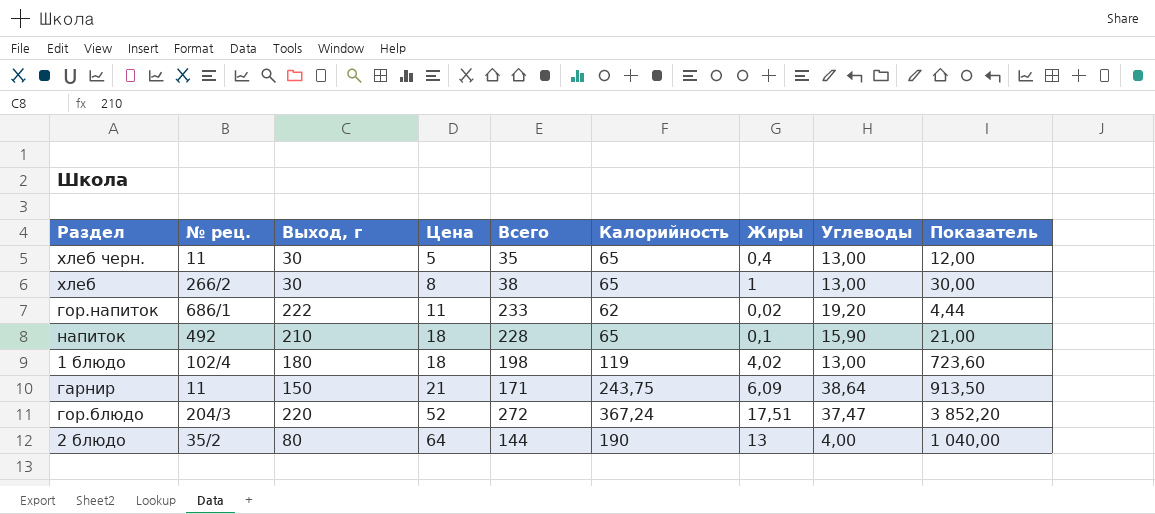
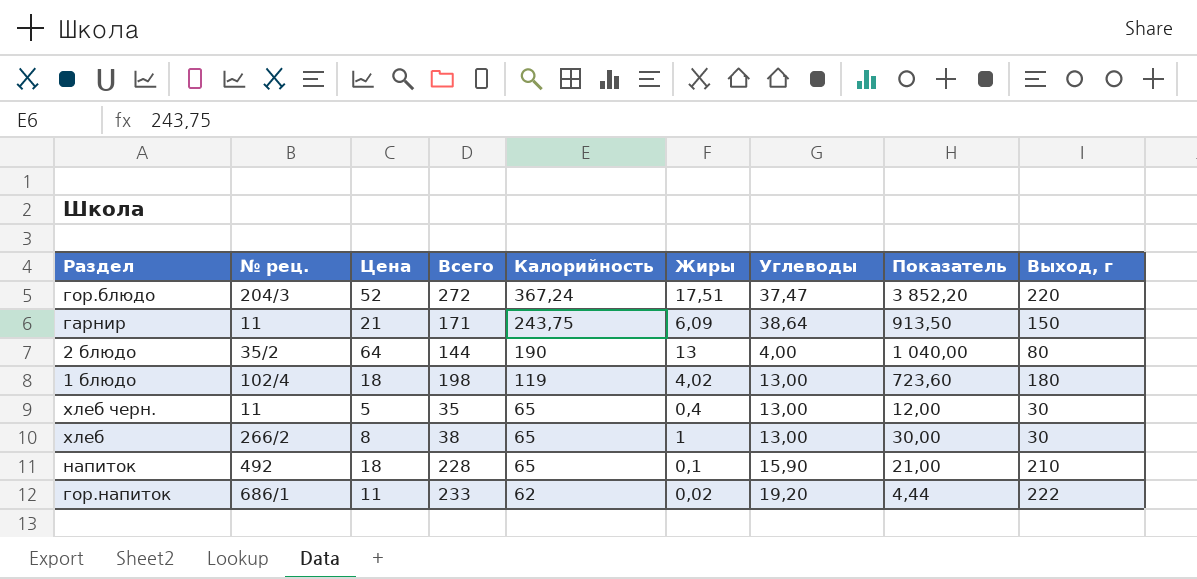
row order: Цена ascending -> Калорийность descending
column Выход, г | position: 3 -> 9

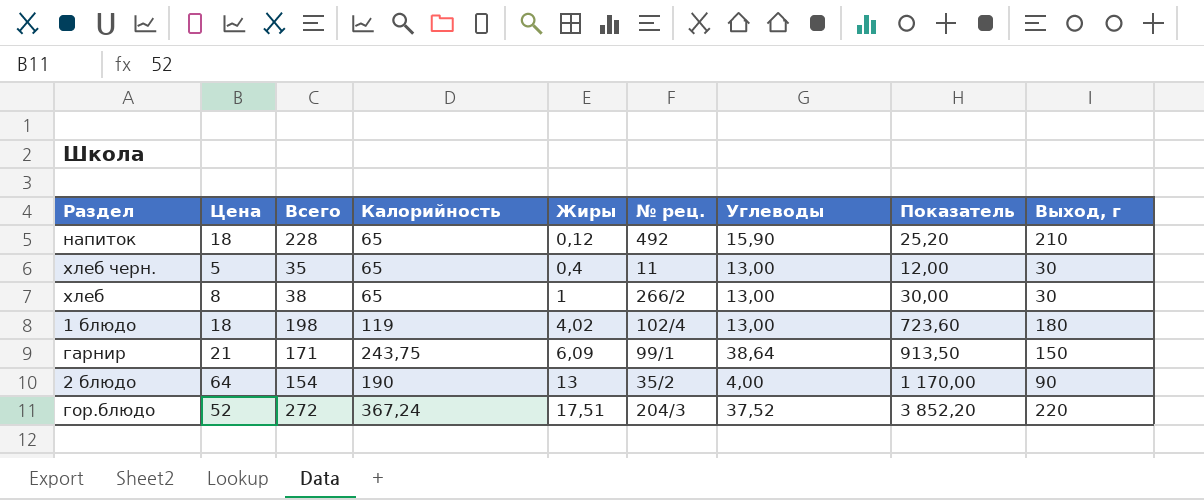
row order: Калорийность descending -> Жиры ascending
column № рец. | position: 2 -> 6
row гор.напиток: 686/1 | 11 | 233 | 62 | 0,02 | 19,20 | 4,44 | 222 -> none
напиток | Жиры: 0,1 -> 0,12
напиток | Показатель: 21,00 -> 25,20
гарнир | № рец.: 11 -> 99/1
2 блюдо | Всего: 144 -> 154
2 блюдо | Показатель: 1 040,00 -> 1 170,00
2 блюдо | Выход, г: 80 -> 90
гор.блюдо | Углеводы: 37,47 -> 37,52

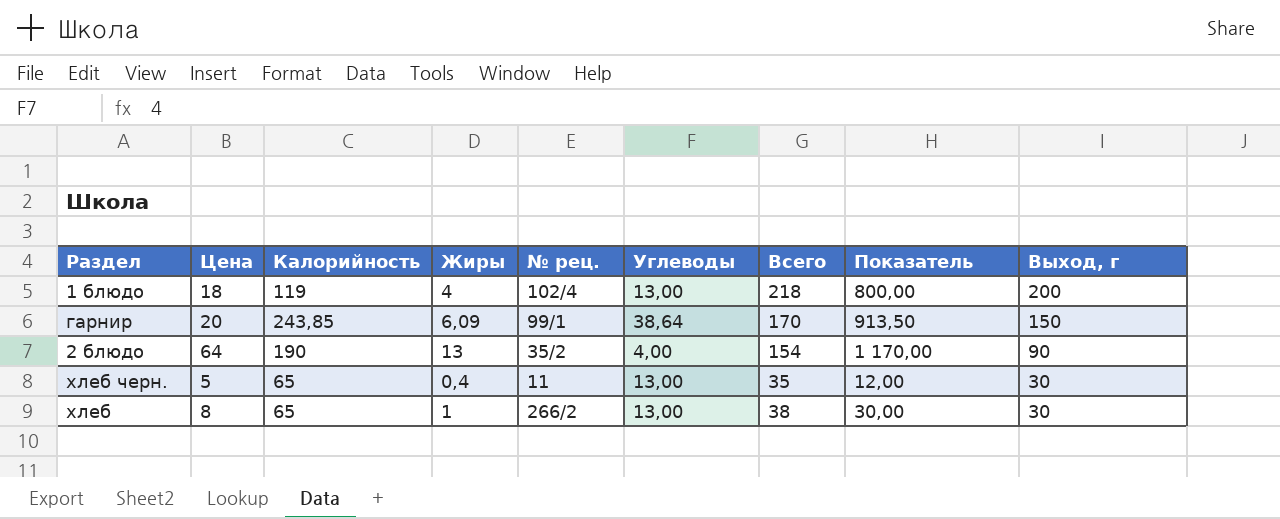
row order: Жиры ascending -> Выход, г descending
column Всего | position: 3 -> 7
row напиток: 18 | 228 | 65 | 0,12 | 492 | 15,90 | 25,20 | 210 -> none
row гор.блюдо: 52 | 272 | 367,24 | 17,51 | 204/3 | 37,52 | 3 852,20 | 220 -> none
1 блюдо | Жиры: 4,02 -> 4
1 блюдо | Всего: 198 -> 218
1 блюдо | Показатель: 723,60 -> 800,00
1 блюдо | Выход, г: 180 -> 200
гарнир | Цена: 21 -> 20
гарнир | Калорийность: 243,75 -> 243,85
гарнир | Всего: 171 -> 170

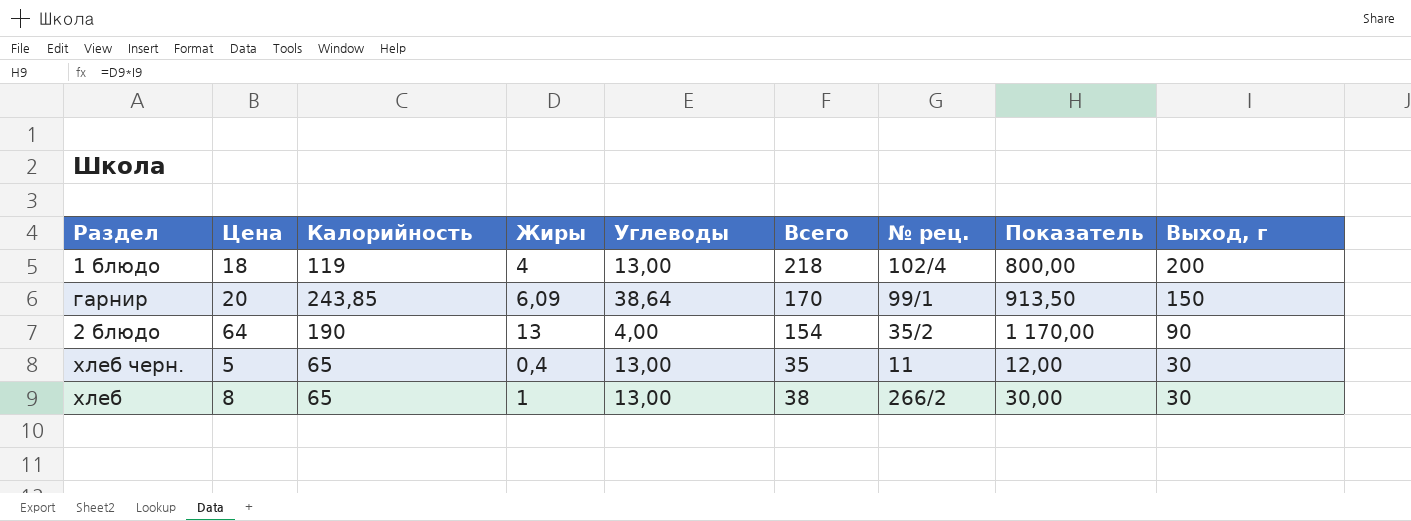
column № рец. | position: 5 -> 7

